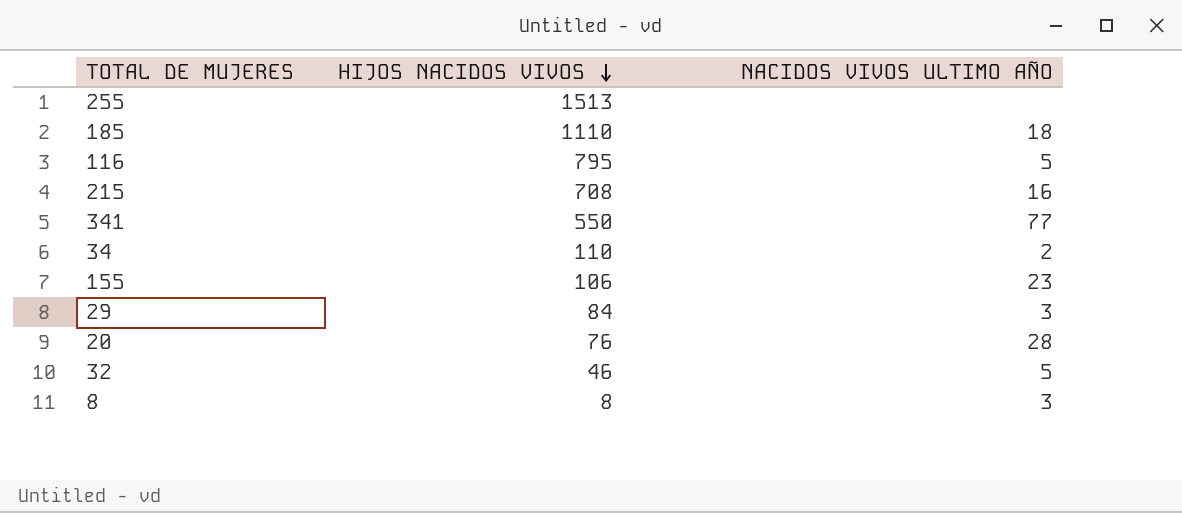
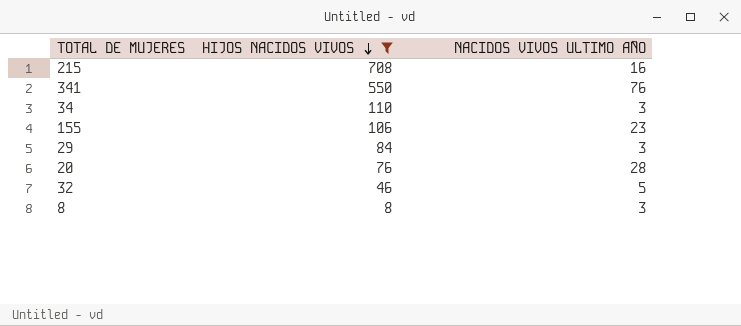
filter: none -> HIJOS NACIDOS VIVOS <= 708
341 | NACIDOS VIVOS ULTIMO AÑO: 77 -> 76
34 | NACIDOS VIVOS ULTIMO AÑO: 2 -> 3

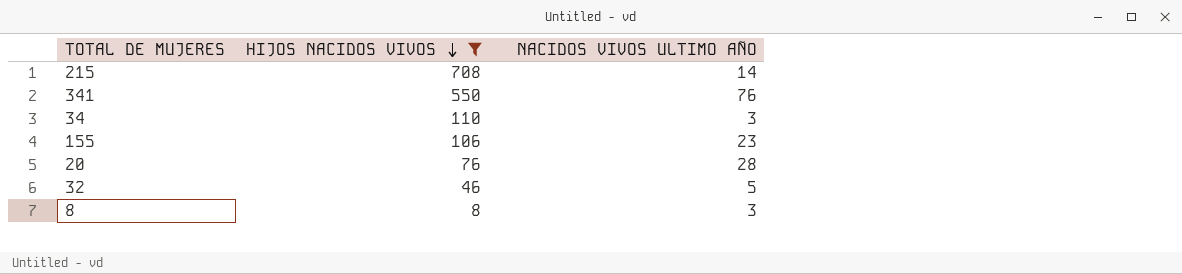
row 29: 84 | 3 -> none
215 | NACIDOS VIVOS ULTIMO AÑO: 16 -> 14

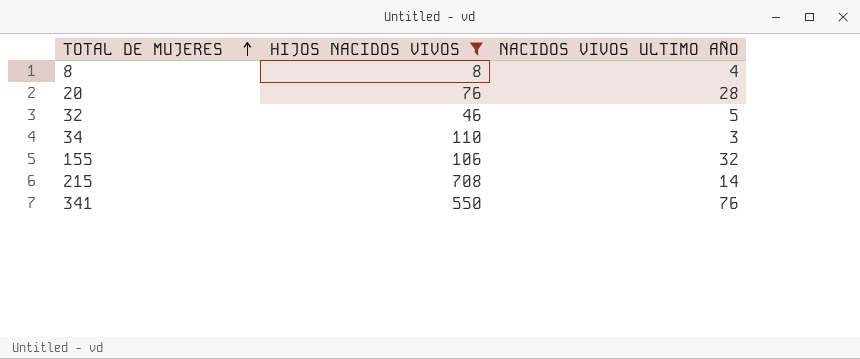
row order: HIJOS NACIDOS VIVOS descending -> TOTAL DE MUJERES ascending
8 | NACIDOS VIVOS ULTIMO AÑO: 3 -> 4
155 | NACIDOS VIVOS ULTIMO AÑO: 23 -> 32

